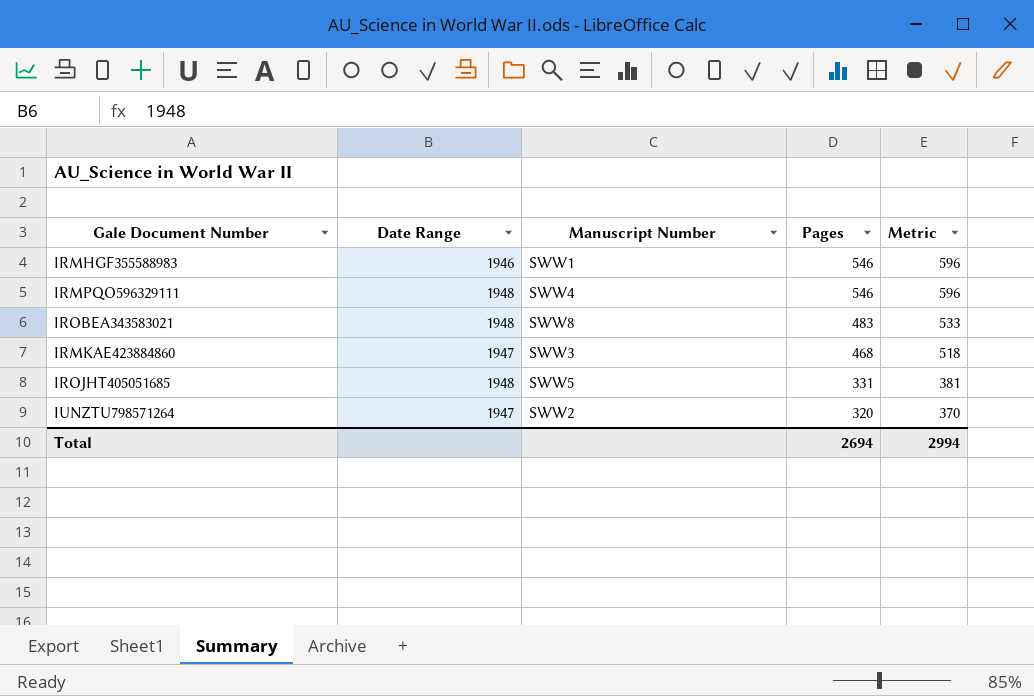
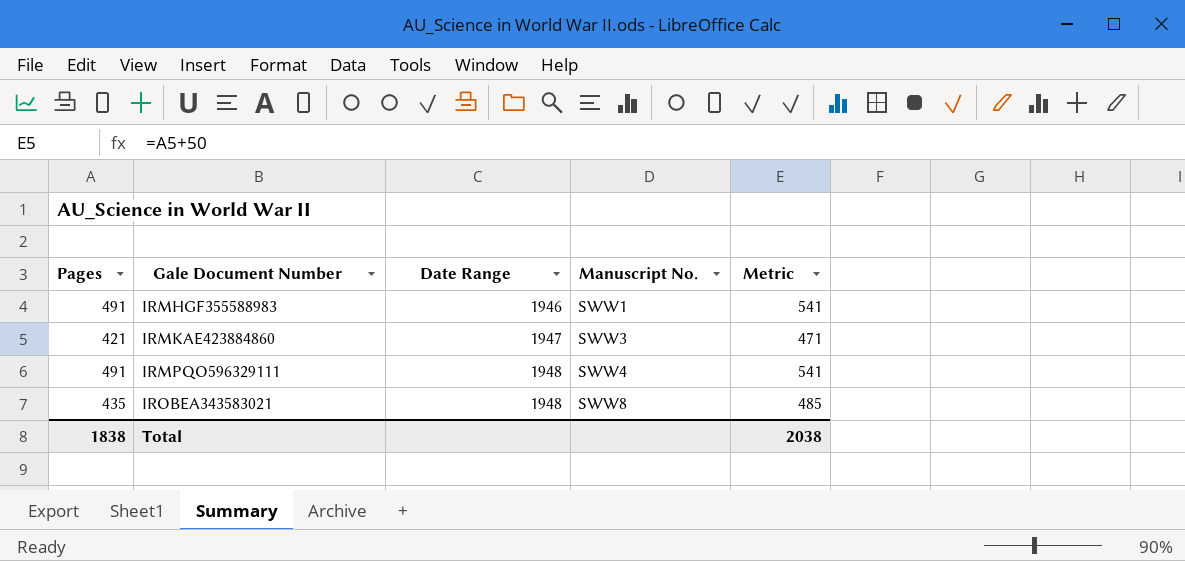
row order: Pages descending -> Gale Document Number ascending
column Pages | position: 4 -> 1
column name: Manuscript Number -> Manuscript No.
row IROJHT405051685: 1948 | SWW5 | 331 | 381 -> none
row IUNZTU798571264: 1947 | SWW2 | 320 | 370 -> none
IRMHGF355588983 | Pages: 546 -> 491
IRMHGF355588983 | Metric: 596 -> 541
IRMKAE423884860 | Pages: 468 -> 421
IRMKAE423884860 | Metric: 518 -> 471
IRMPQO596329111 | Pages: 546 -> 491
IRMPQO596329111 | Metric: 596 -> 541
IROBEA343583021 | Pages: 483 -> 435
IROBEA343583021 | Metric: 533 -> 485
Total | Pages: 2694 -> 1838
Total | Metric: 2994 -> 2038

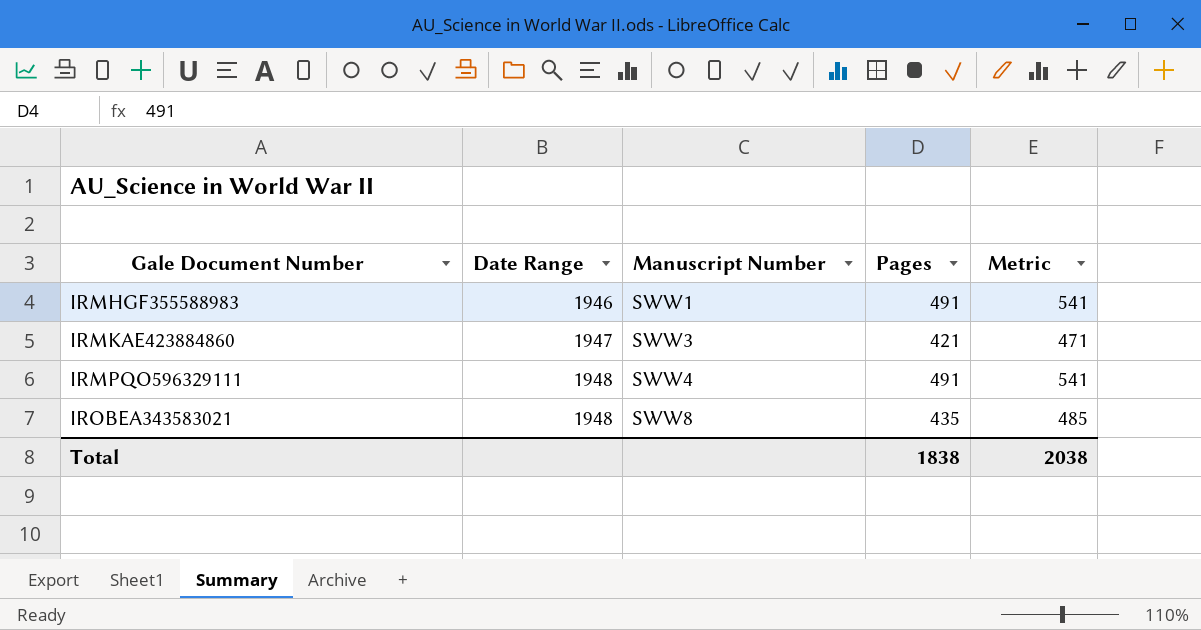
column name: Manuscript No. -> Manuscript Number
column Pages | position: 1 -> 4

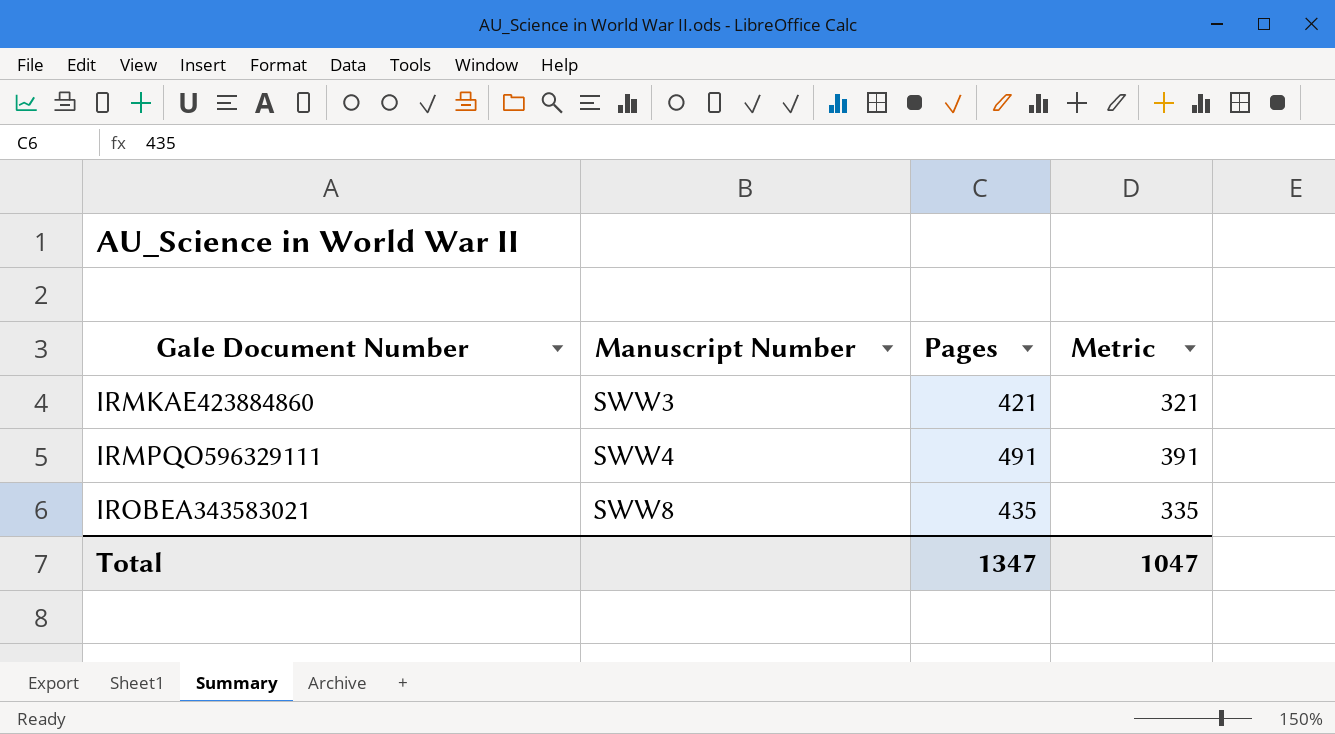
column Date Range | position: 2 -> none
column Metric | formula: [Pages] + 50 -> [Pages] - 100
row IRMHGF355588983: 1946 | SWW1 | 491 | 541 -> none
Total | Pages: 1838 -> 1347
Total | Metric: 2038 -> 1047

